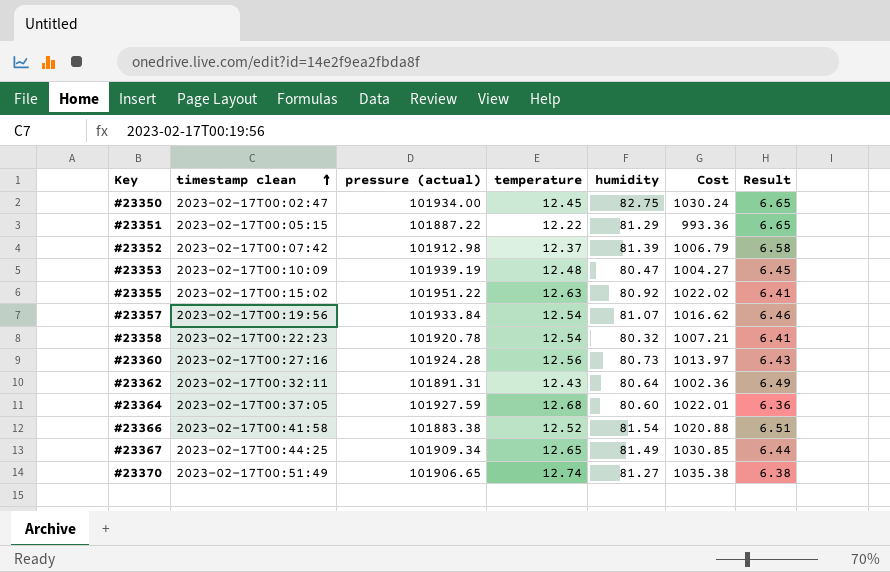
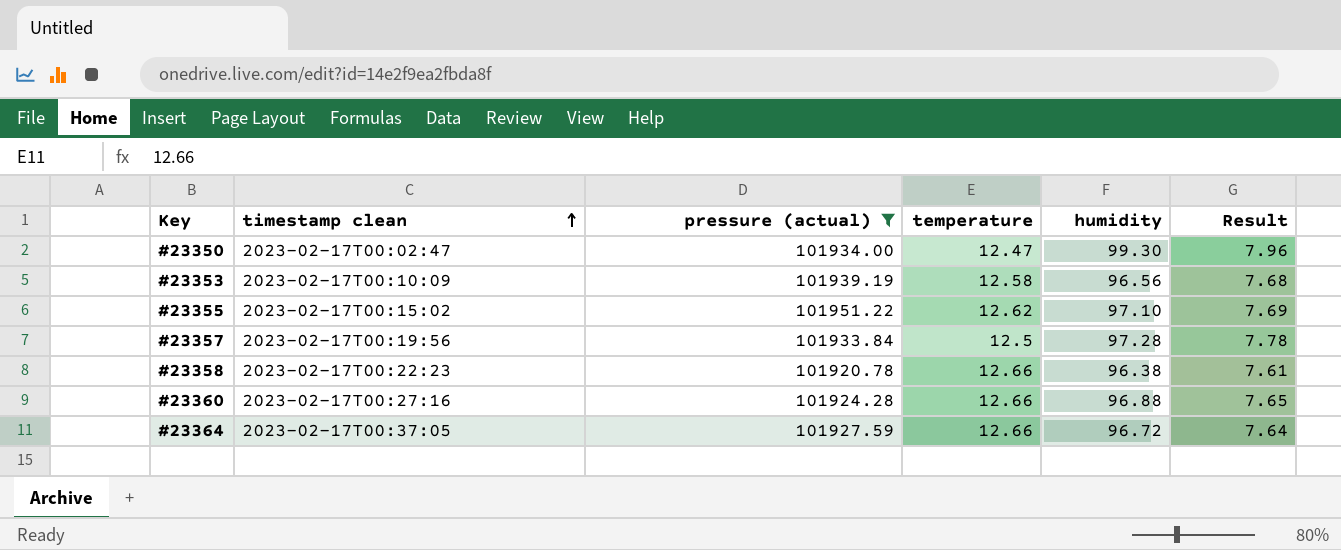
filter: none -> pressure (actual) >= 101920.78
column Cost | formula: [temperature] * [humidity] -> none
#23350 | temperature: 12.45 -> 12.47
#23350 | humidity: 82.75 -> 99.30
#23350 | Result: 6.65 -> 7.96
#23353 | temperature: 12.48 -> 12.58
#23353 | humidity: 80.47 -> 96.56
#23353 | Result: 6.45 -> 7.68
#23355 | temperature: 12.63 -> 12.62
#23355 | humidity: 80.92 -> 97.10
#23355 | Result: 6.41 -> 7.69
#23357 | temperature: 12.54 -> 12.5
#23357 | humidity: 81.07 -> 97.28
#23357 | Result: 6.46 -> 7.78
#23358 | temperature: 12.54 -> 12.66
#23358 | humidity: 80.32 -> 96.38
#23358 | Result: 6.41 -> 7.61
#23360 | temperature: 12.56 -> 12.66
#23360 | humidity: 80.73 -> 96.88
#23360 | Result: 6.43 -> 7.65
#23364 | temperature: 12.68 -> 12.66
#23364 | humidity: 80.60 -> 96.72
#23364 | Result: 6.36 -> 7.64

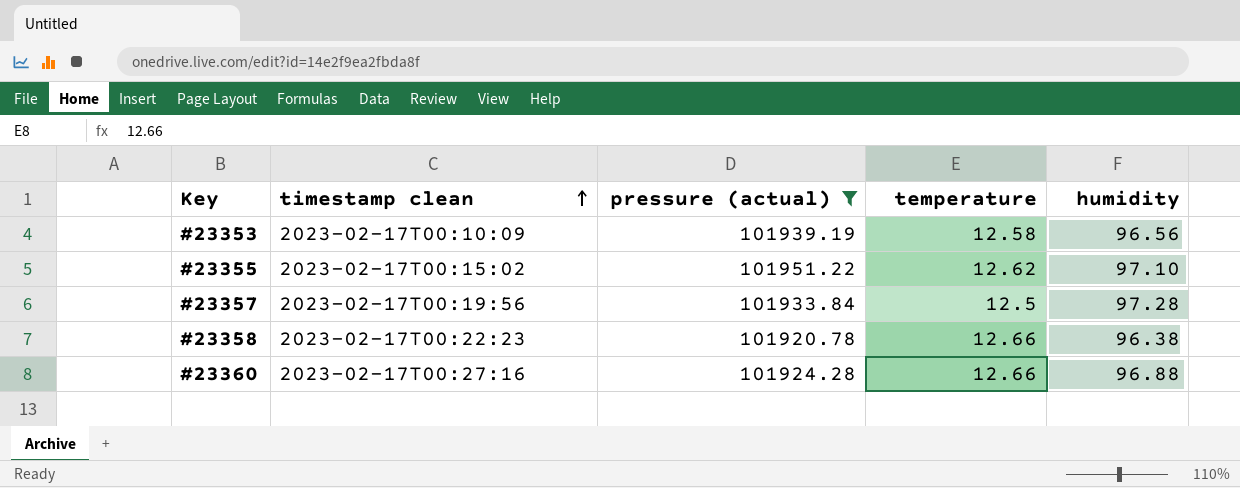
column Result | formula: [humidity] / [temperature] -> none
row #23350: 2023-02-17T00:02:47 | 101934.00 | 12.47 | 99.30 | 7.96 -> none
row #23364: 2023-02-17T00:37:05 | 101927.59 | 12.66 | 96.72 | 7.64 -> none

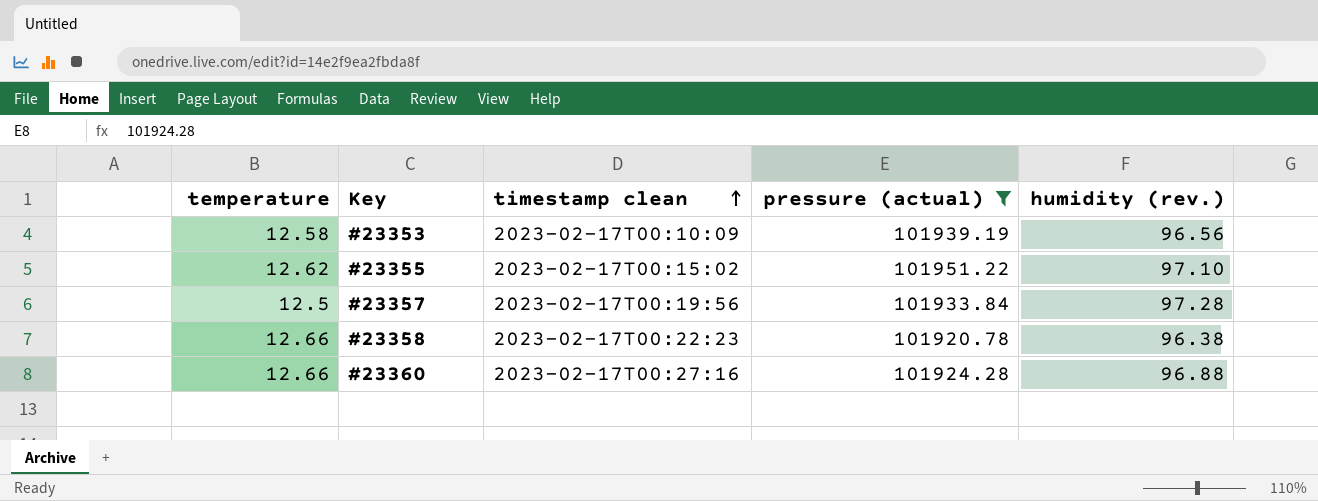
column temperature | position: 4 -> 1
column name: humidity -> humidity (rev.)

